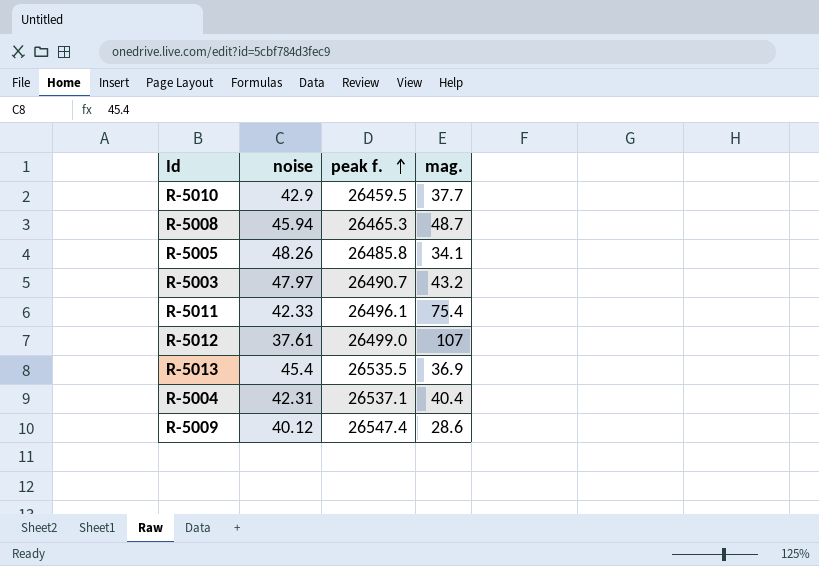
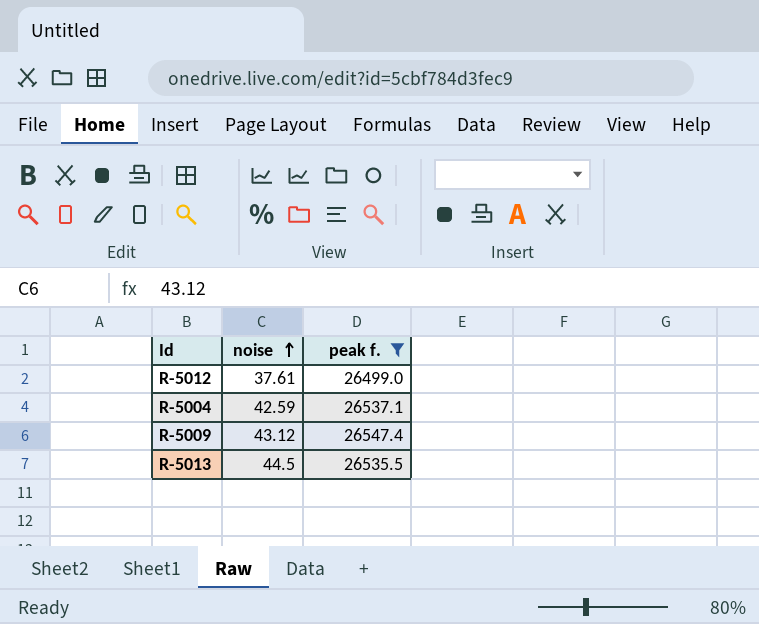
filter: none -> peak f. >= 26499.0
row order: peak f. ascending -> noise ascending
column mag. | position: 4 -> none
R-5004 | noise: 42.31 -> 42.59
R-5009 | noise: 40.12 -> 43.12
R-5013 | noise: 45.4 -> 44.5

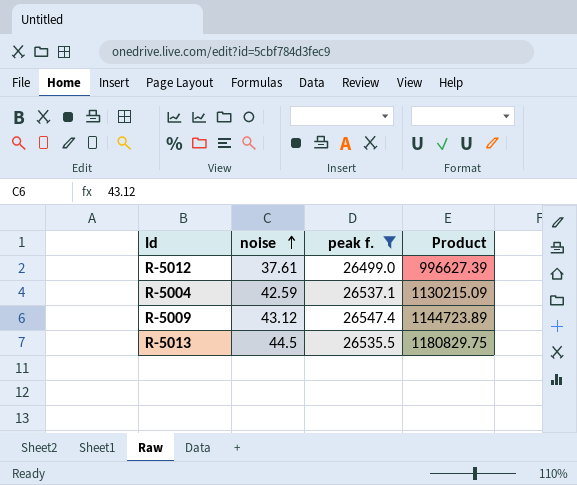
column Product | formula: none -> [noise] * [peak f.]

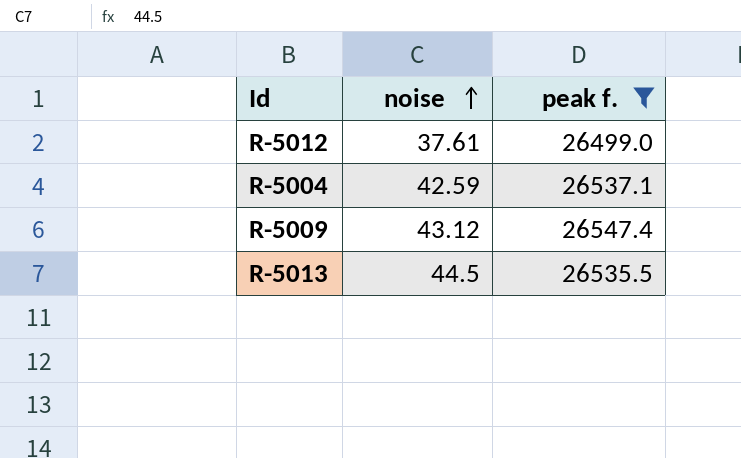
column Product | formula: [noise] * [peak f.] -> none

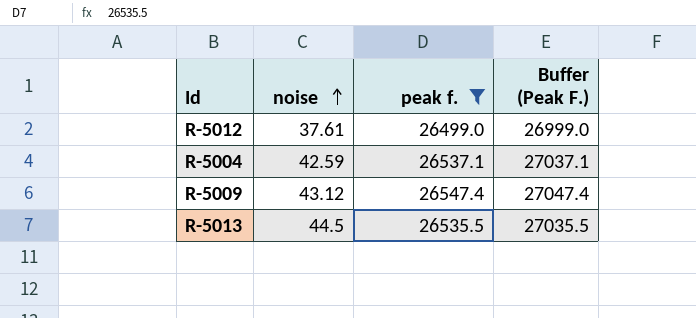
column Buffer (Peak F.) | formula: none -> [peak f.] + 500

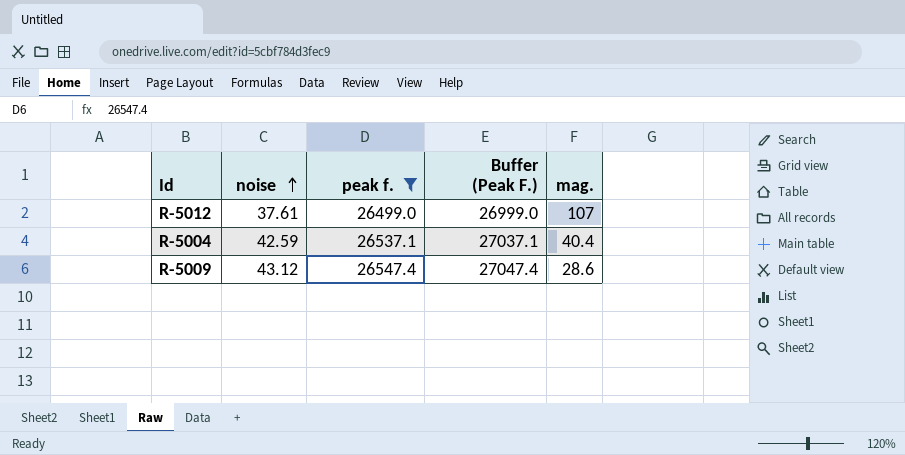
column mag. | position: none -> 5
row R-5013: 44.5 | 26535.5 | 27035.5 -> none

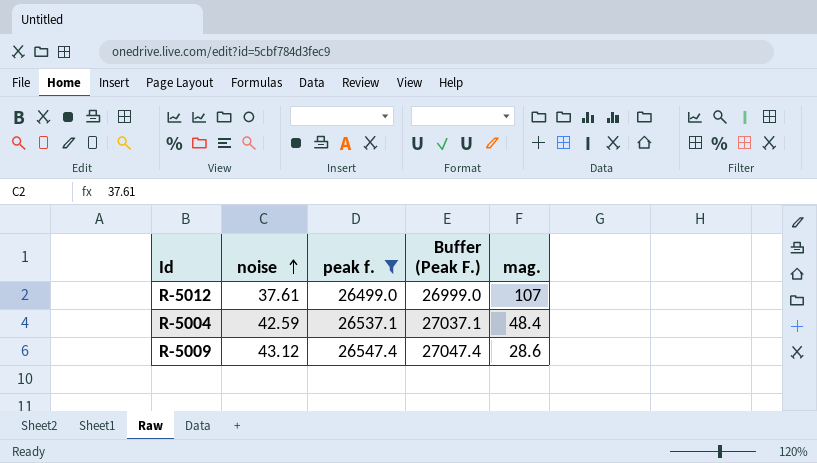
R-5004 | mag.: 40.4 -> 48.4

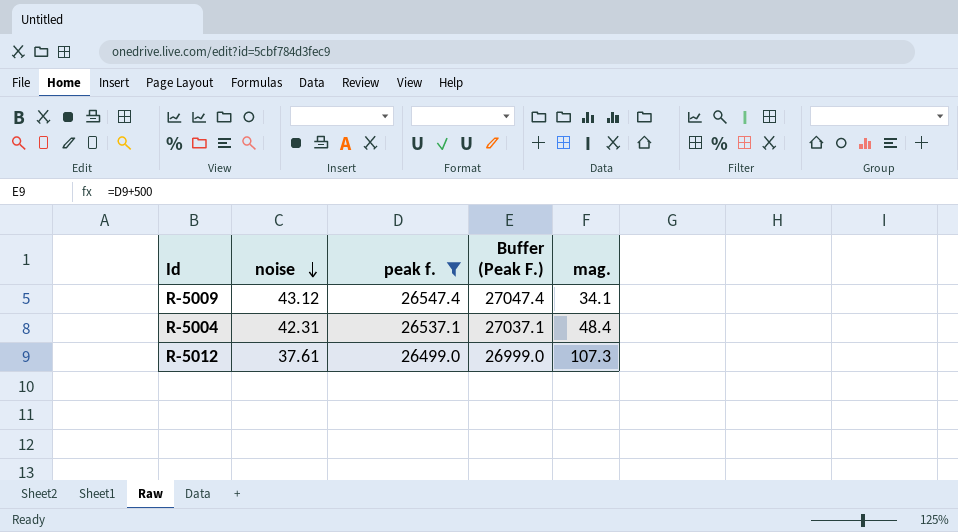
row order: noise ascending -> noise descending
R-5009 | mag.: 28.6 -> 34.1
R-5004 | noise: 42.59 -> 42.31
R-5012 | mag.: 107 -> 107.3

